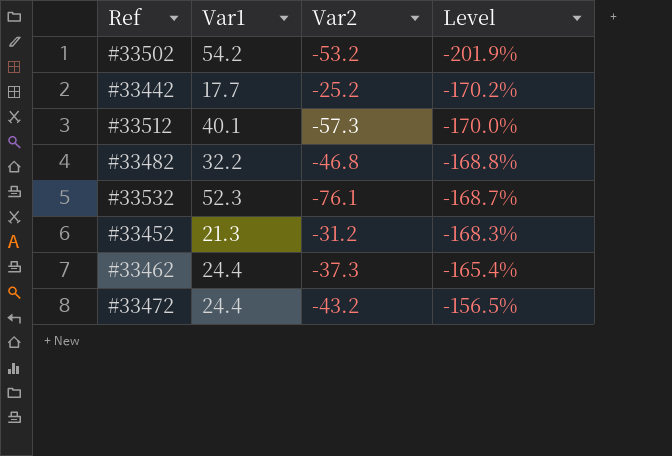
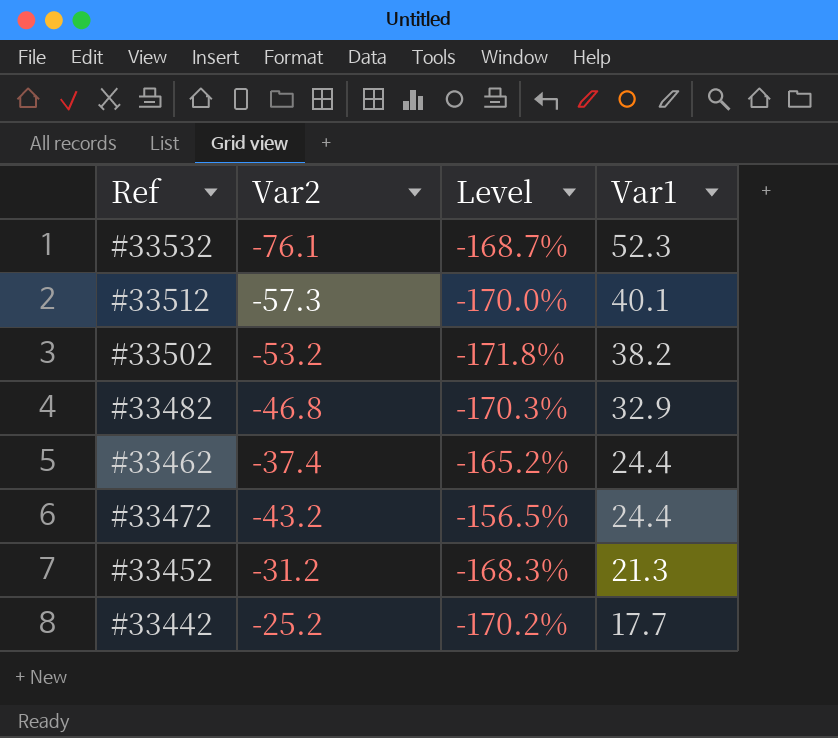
row order: Level ascending -> Var1 descending
column Var1 | position: 2 -> 4
#33502 | Level: -201.9% -> -171.8%
#33502 | Var1: 54.2 -> 38.2
#33482 | Level: -168.8% -> -170.3%
#33482 | Var1: 32.2 -> 32.9
#33462 | Var2: -37.3 -> -37.4
#33462 | Level: -165.4% -> -165.2%

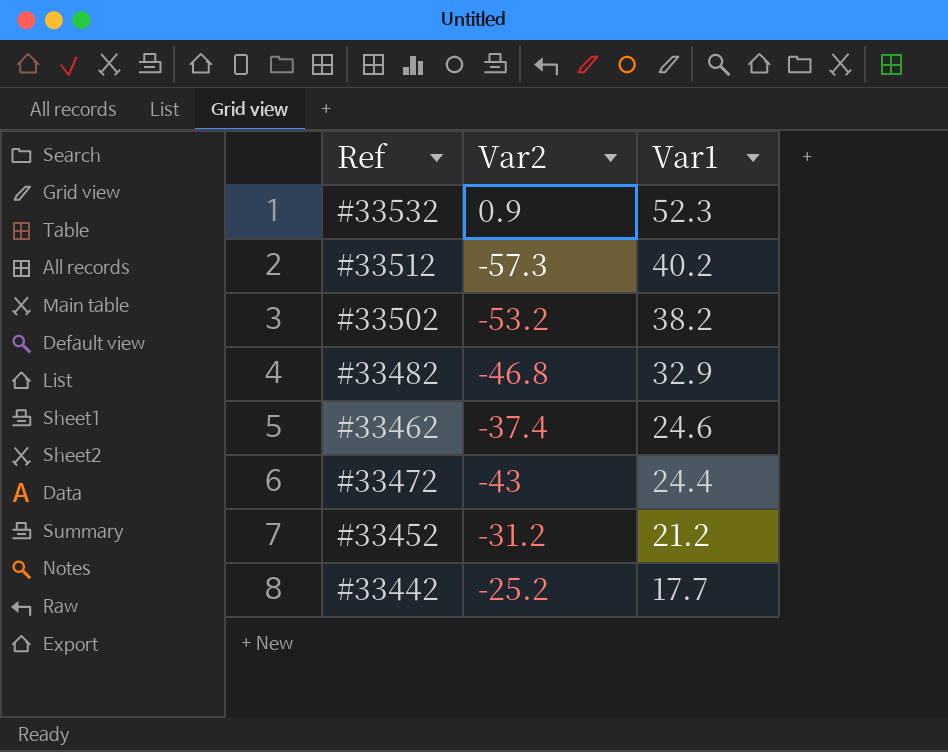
column Level | formula: ([Var1] - [Var2]) / [Var2] -> none
#33532 | Var2: -76.1 -> 0.9
#33512 | Var1: 40.1 -> 40.2
#33462 | Var1: 24.4 -> 24.6
#33472 | Var2: -43.2 -> -43
#33452 | Var1: 21.3 -> 21.2

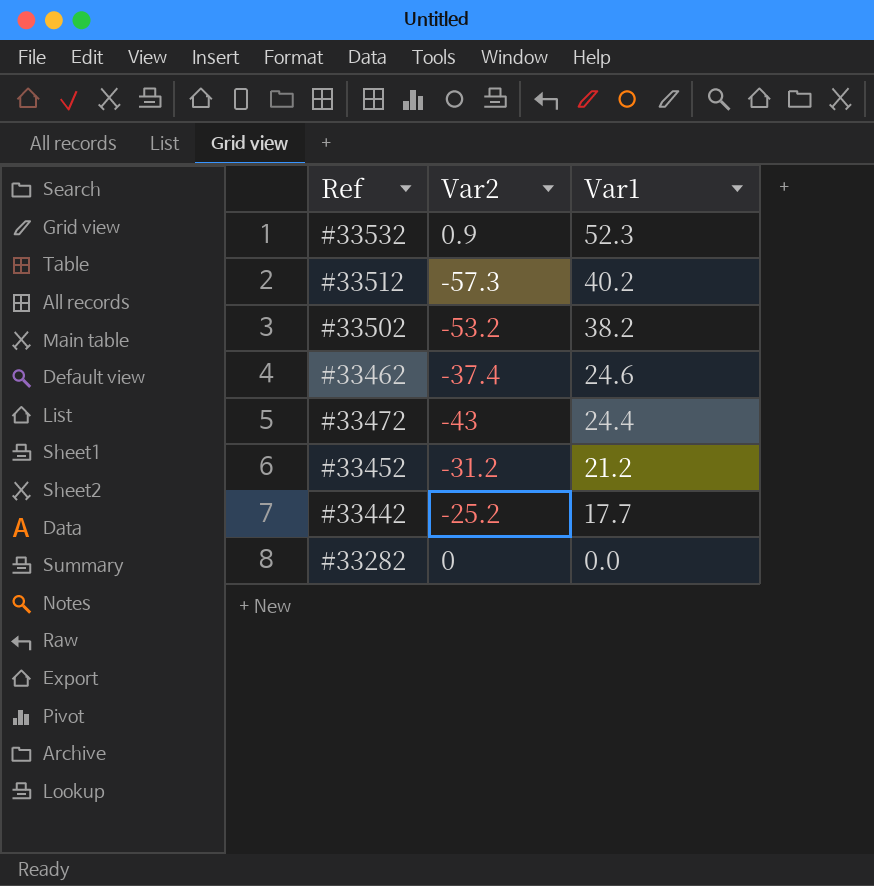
row #33482: -46.8 | 32.9 -> none
row #33282: none -> 0 | 0.0

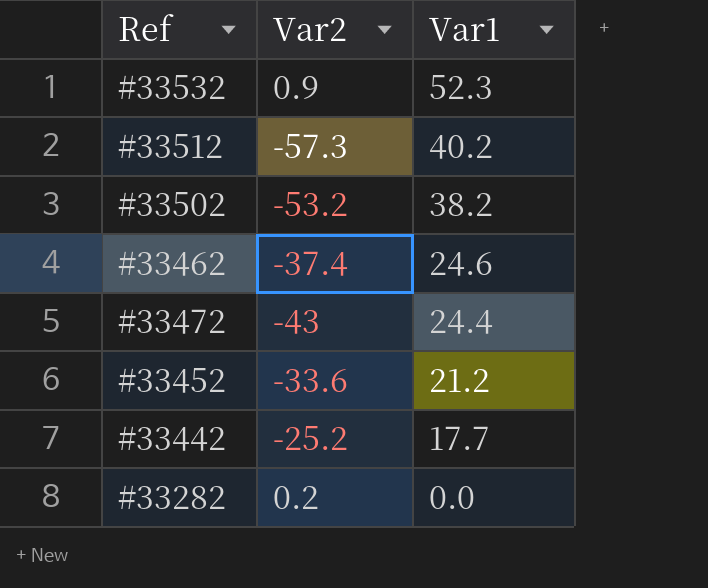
#33452 | Var2: -31.2 -> -33.6
#33282 | Var2: 0 -> 0.2

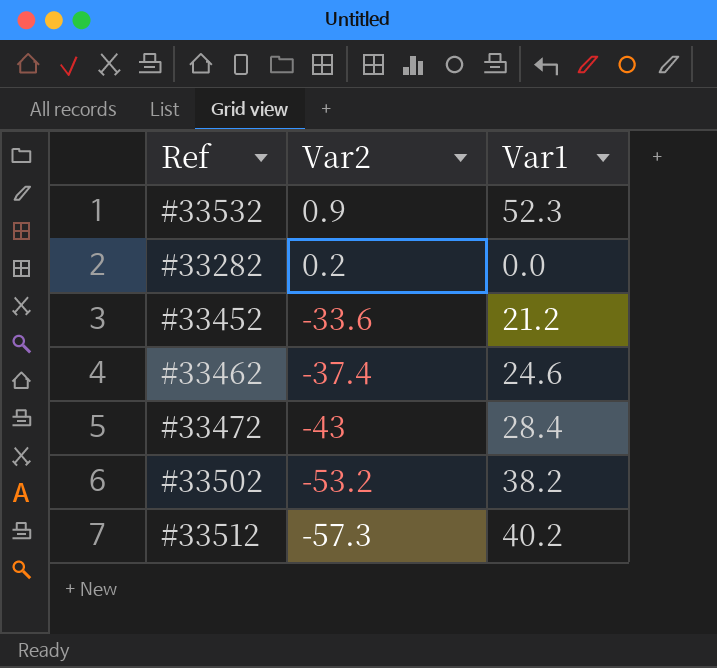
row order: Var1 descending -> Var2 descending
row #33442: -25.2 | 17.7 -> none
#33472 | Var1: 24.4 -> 28.4

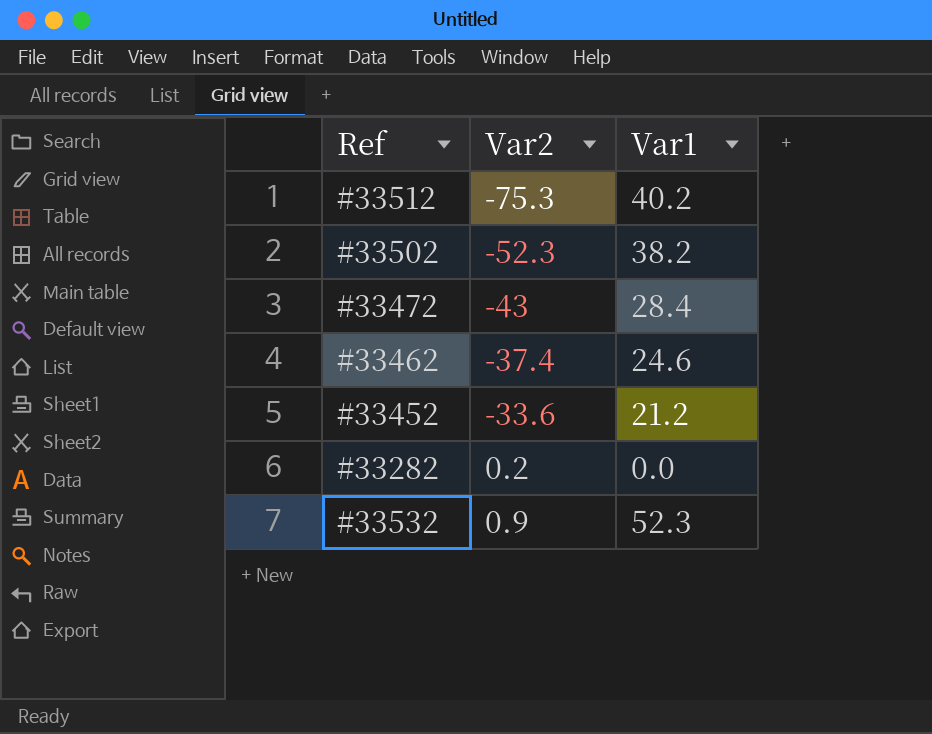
row order: Var2 descending -> Var2 ascending
#33512 | Var2: -57.3 -> -75.3
#33502 | Var2: -53.2 -> -52.3

